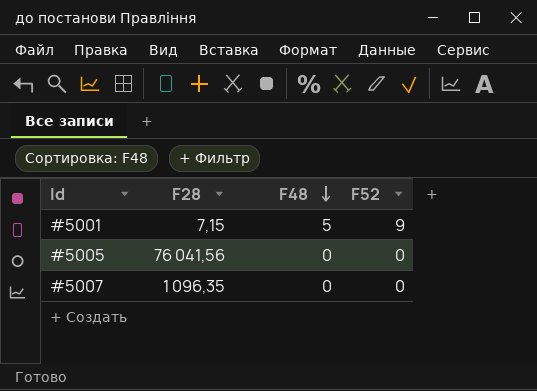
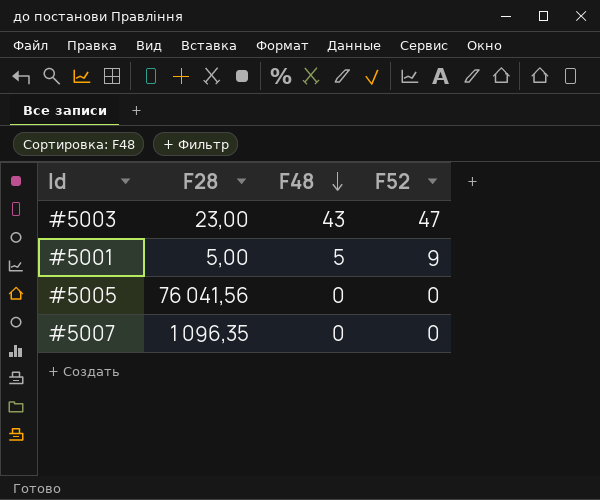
row #5003: none -> 23,00 | 43 | 47
#5001 | F28: 7,15 -> 5,00

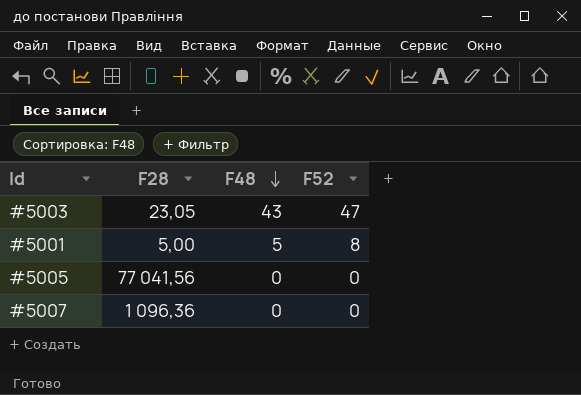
#5003 | F28: 23,00 -> 23,05
#5001 | F52: 9 -> 8
#5005 | F28: 76 041,56 -> 77 041,56
#5007 | F28: 1 096,35 -> 1 096,36

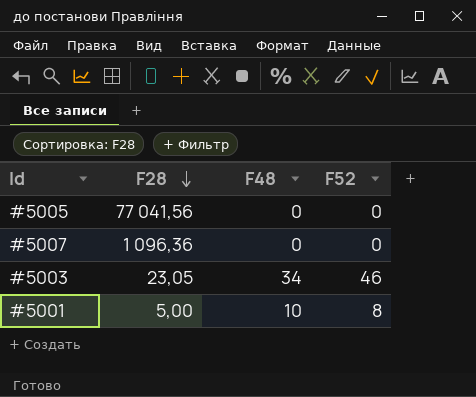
row order: F48 descending -> F28 descending
#5003 | F48: 43 -> 34
#5003 | F52: 47 -> 46
#5001 | F48: 5 -> 10

